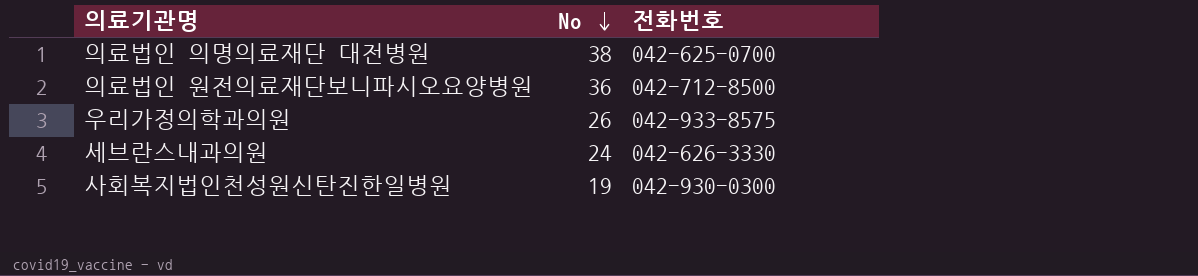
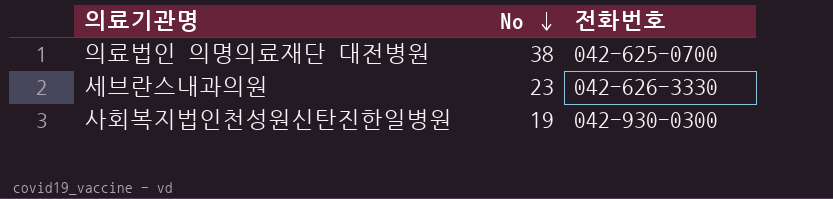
row 의료법인 원전의료재단보니파시오요양병원: 36 | 042-712-8500 -> none
row 우리가정의학과의원: 26 | 042-933-8575 -> none
세브란스내과의원 | No: 24 -> 23

